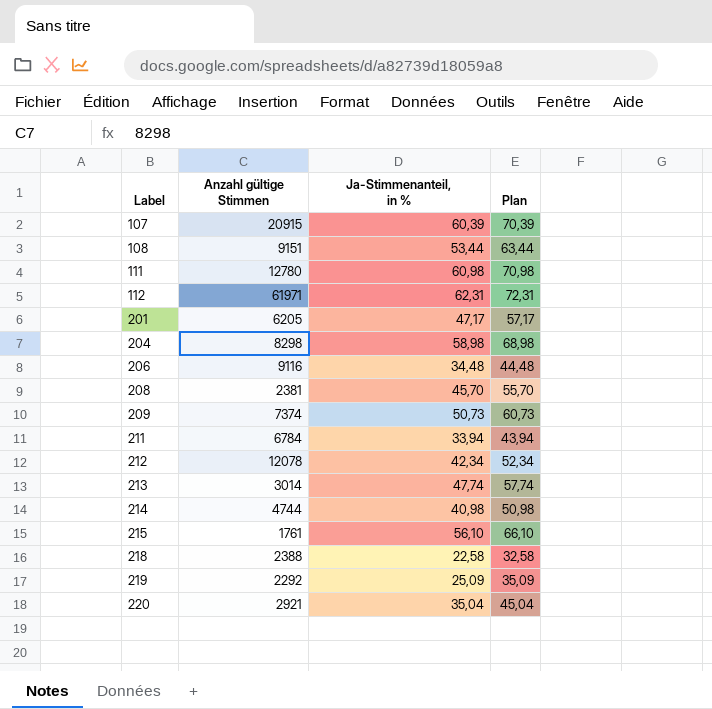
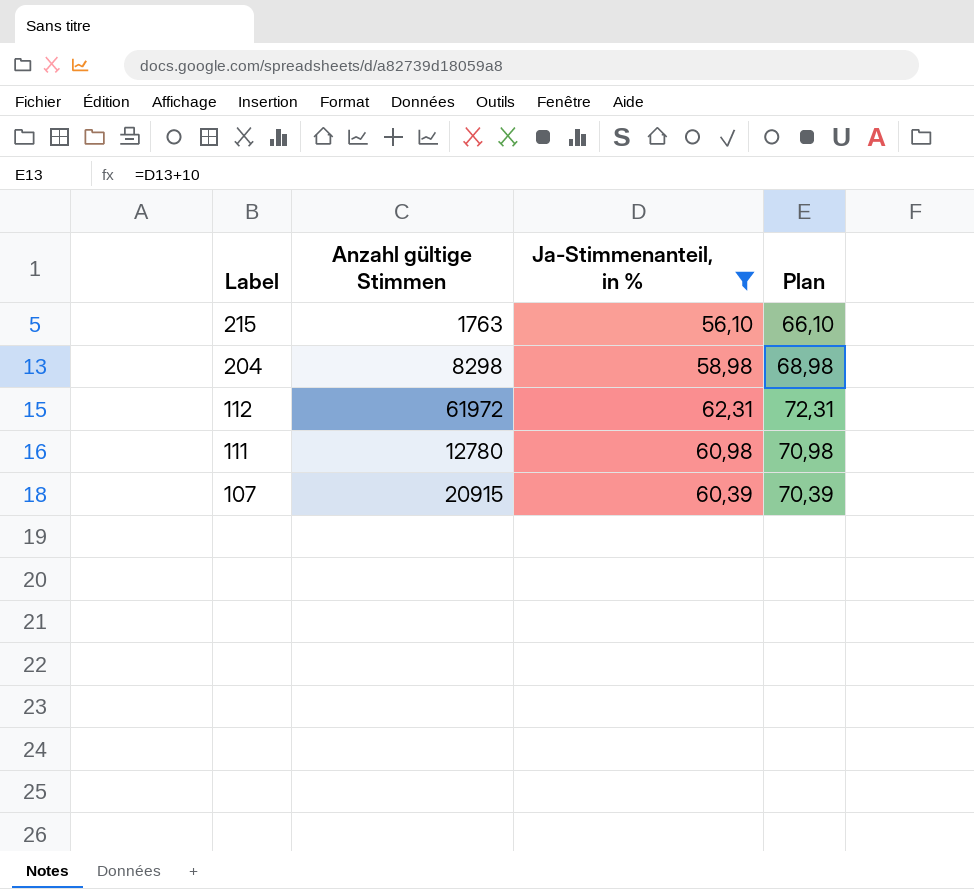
filter: none -> Ja-Stimmenanteil, in % >= 56,10
row order: Label ascending -> Label descending
215 | Anzahl gültige Stimmen: 1761 -> 1763
112 | Anzahl gültige Stimmen: 61971 -> 61972

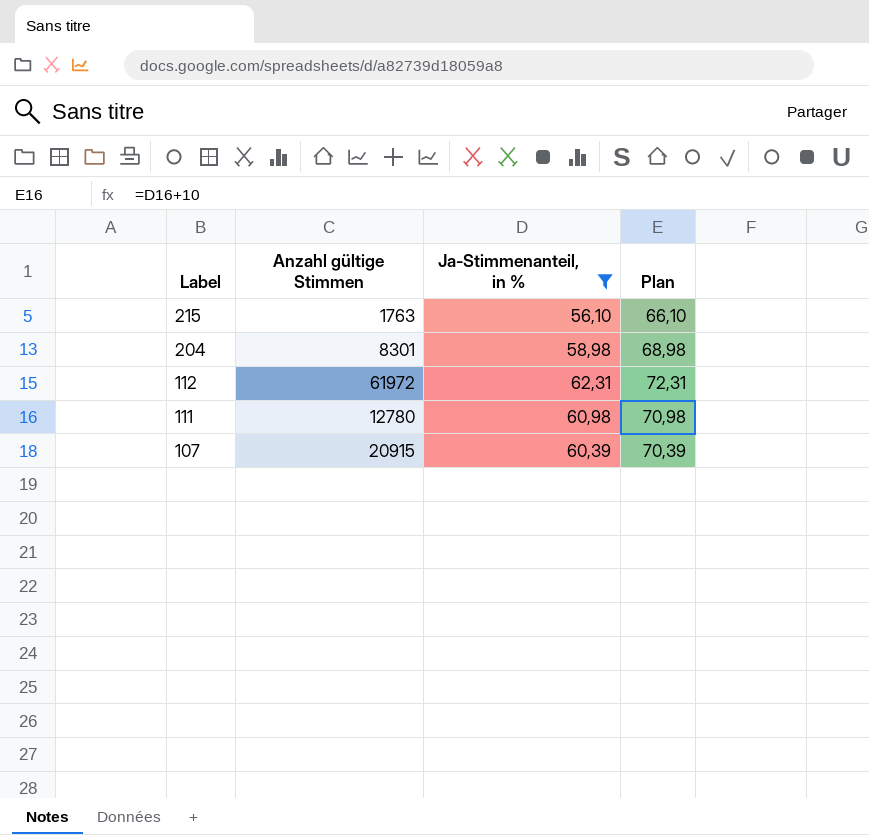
204 | Anzahl gültige Stimmen: 8298 -> 8301

